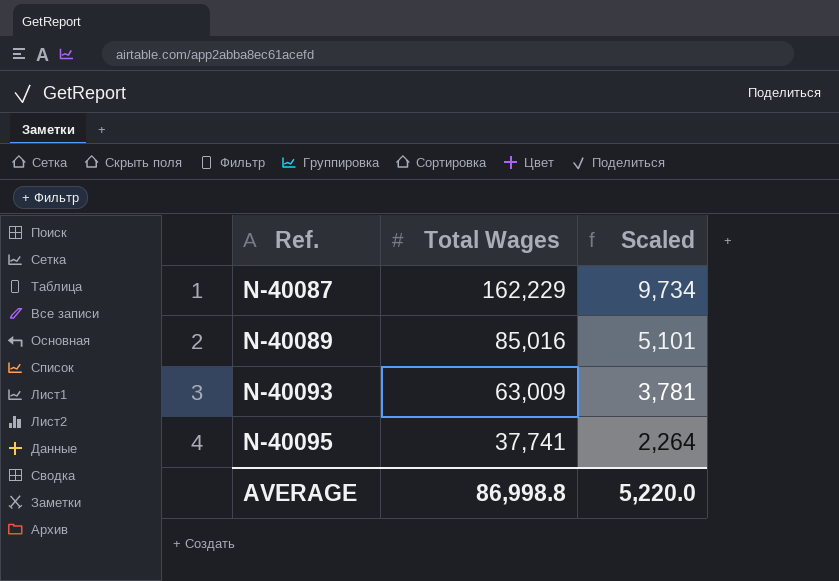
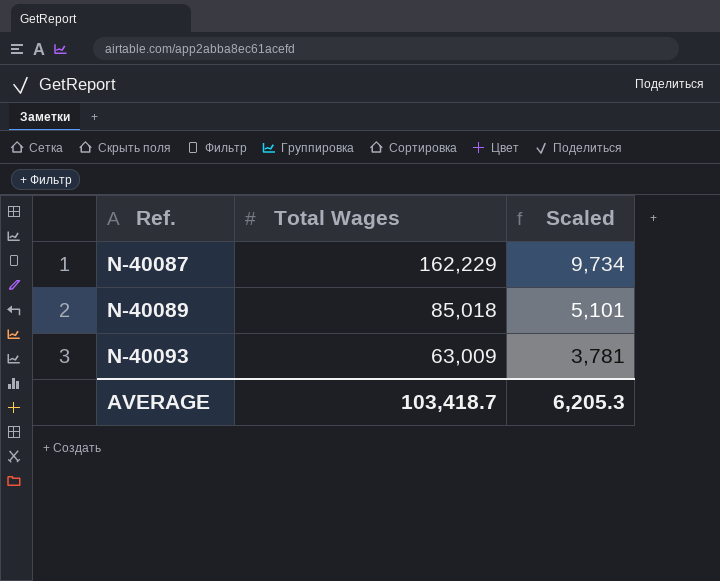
row N-40095: 37,741 | 2,264 -> none
N-40089 | Total Wages: 85,016 -> 85,018
AVERAGE | Total Wages: 86,998.8 -> 103,418.7
AVERAGE | Scaled: 5,220.0 -> 6,205.3

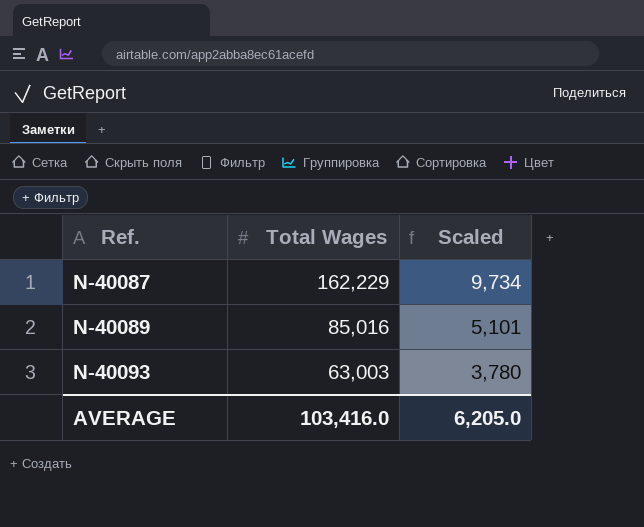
N-40089 | Total Wages: 85,018 -> 85,016
N-40093 | Total Wages: 63,009 -> 63,003
N-40093 | Scaled: 3,781 -> 3,780
AVERAGE | Total Wages: 103,418.7 -> 103,416.0
AVERAGE | Scaled: 6,205.3 -> 6,205.0

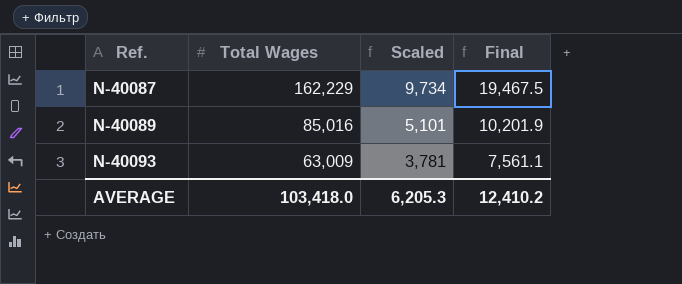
column Final | formula: none -> [Total Wages] * 0.12
N-40093 | Total Wages: 63,003 -> 63,009
N-40093 | Scaled: 3,780 -> 3,781
AVERAGE | Total Wages: 103,416.0 -> 103,418.0
AVERAGE | Scaled: 6,205.0 -> 6,205.3

